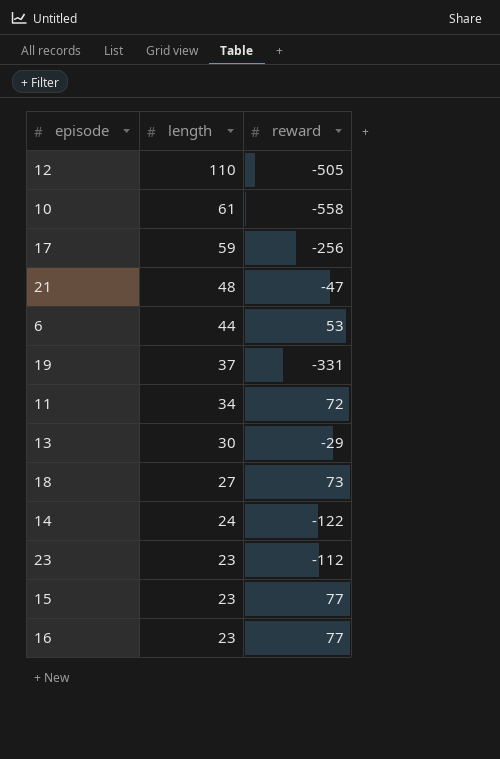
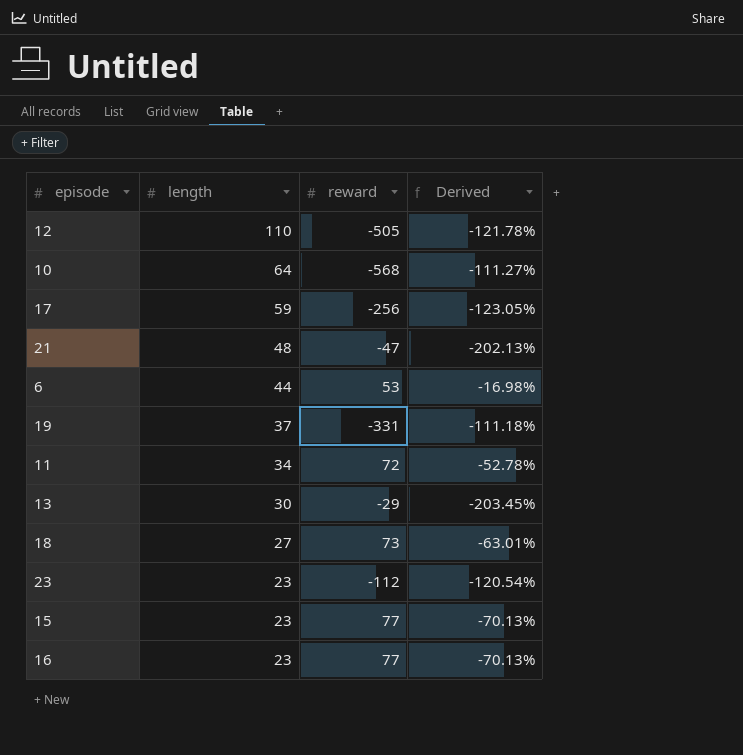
column Derived | formula: none -> ([length] - [reward]) / [reward]
row 14: 24 | -122 -> none
10 | length: 61 -> 64
10 | reward: -558 -> -568

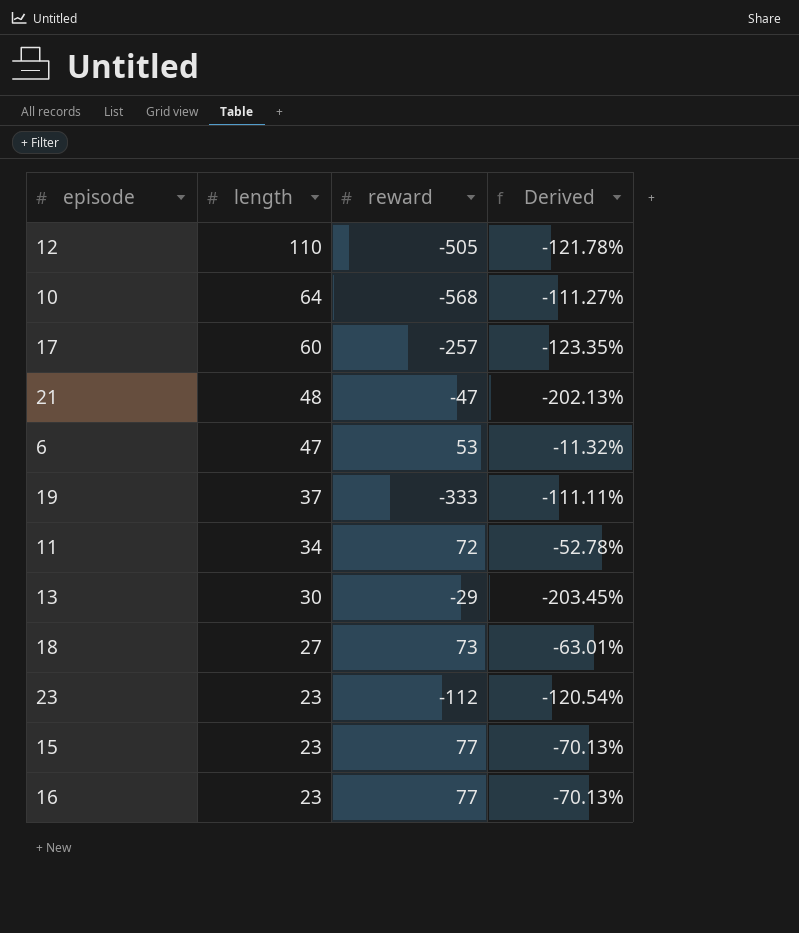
17 | length: 59 -> 60
17 | reward: -256 -> -257
17 | Derived: -123.05% -> -123.35%
6 | length: 44 -> 47
6 | Derived: -16.98% -> -11.32%
19 | reward: -331 -> -333
19 | Derived: -111.18% -> -111.11%

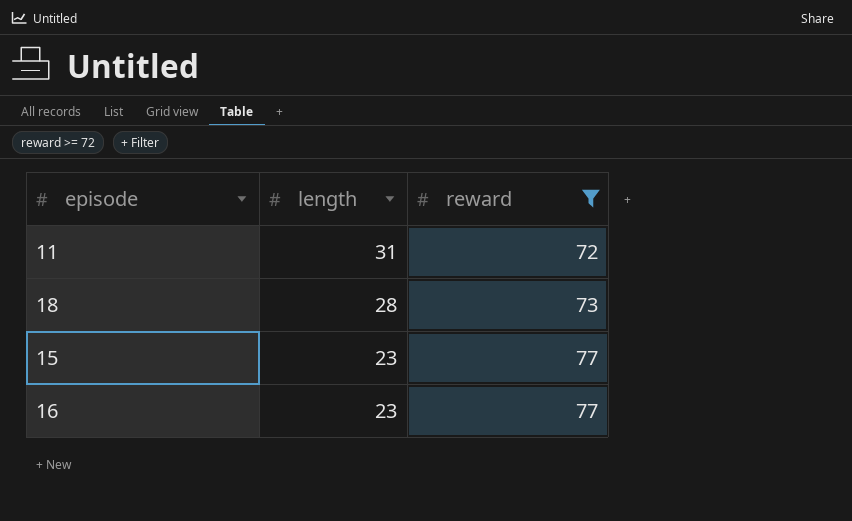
filter: none -> reward >= 72
column Derived | formula: ([length] - [reward]) / [reward] -> none
11 | length: 34 -> 31
18 | length: 27 -> 28

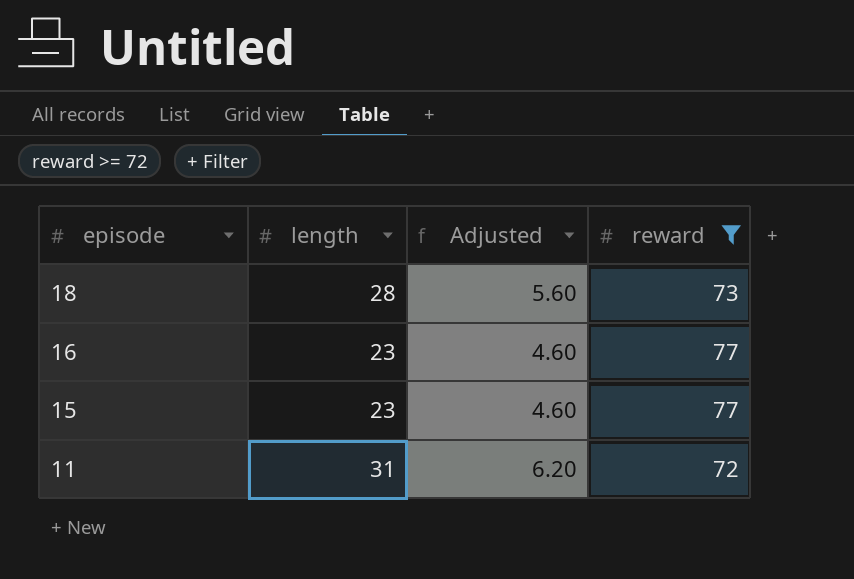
row order: length descending -> episode descending
column Adjusted | formula: none -> [length] * 0.2

